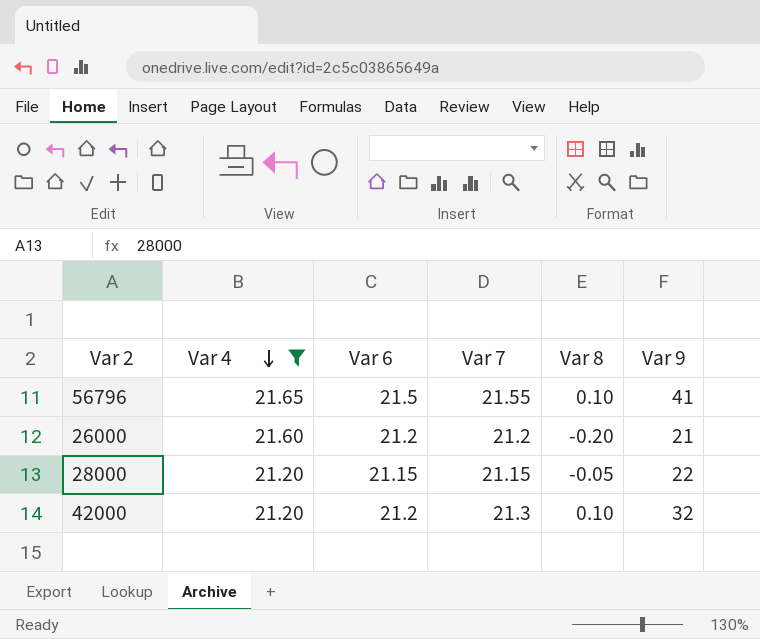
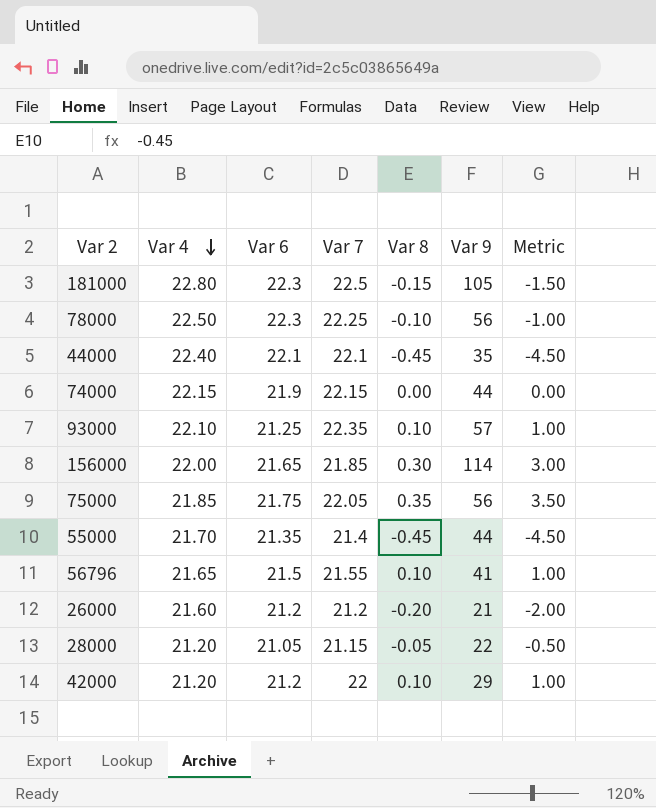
filter: Var 4 <= 21.65 -> none
column Metric | formula: none -> [Var 8] * 10
28000 | Var 6: 21.15 -> 21.05
42000 | Var 7: 21.3 -> 22
42000 | Var 9: 32 -> 29

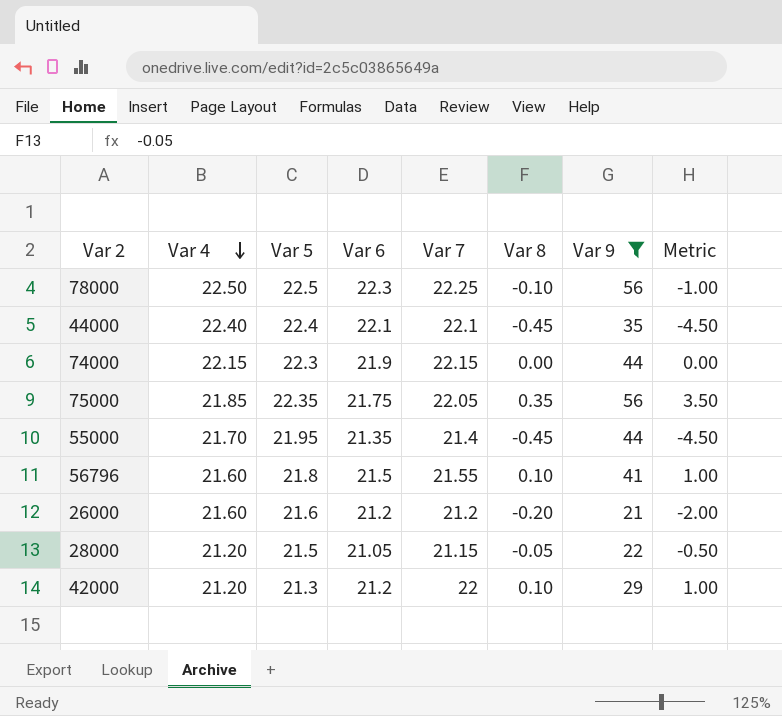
filter: none -> Var 9 <= 56
column Var 5 | position: none -> 3
56796 | Var 4: 21.65 -> 21.60

